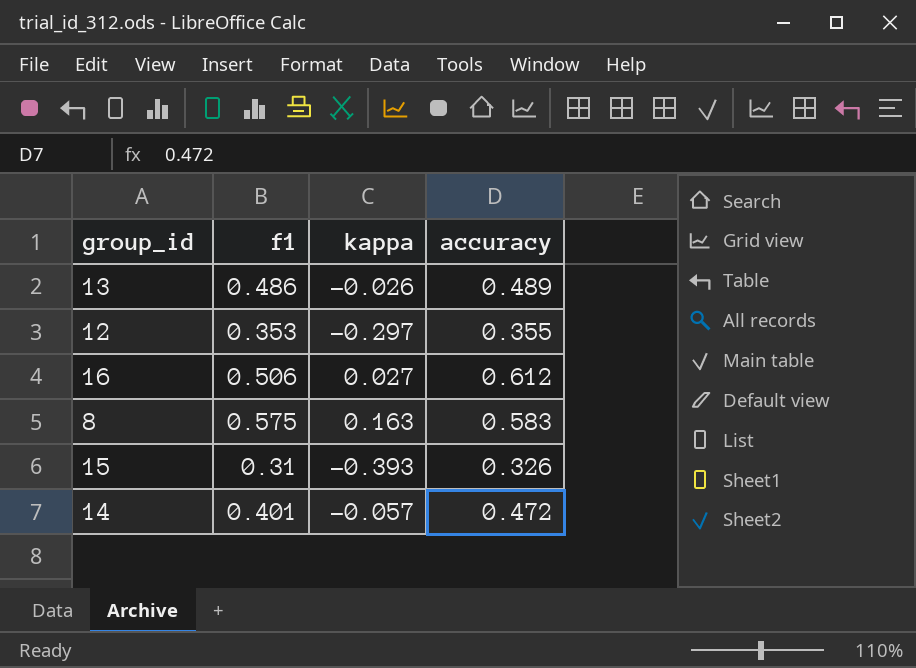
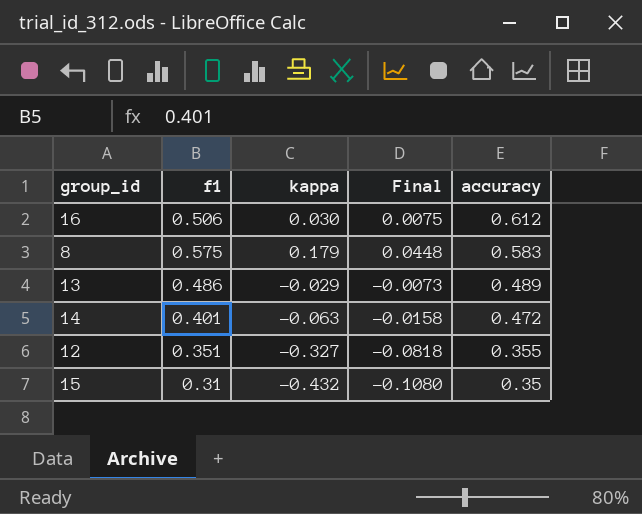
row order: none -> accuracy descending
column Final | formula: none -> [kappa] * 0.25
16 | kappa: 0.027 -> 0.030
8 | kappa: 0.163 -> 0.179
13 | kappa: -0.026 -> -0.029
14 | kappa: -0.057 -> -0.063
12 | f1: 0.353 -> 0.351
12 | kappa: -0.297 -> -0.327
15 | kappa: -0.393 -> -0.432
15 | accuracy: 0.326 -> 0.35

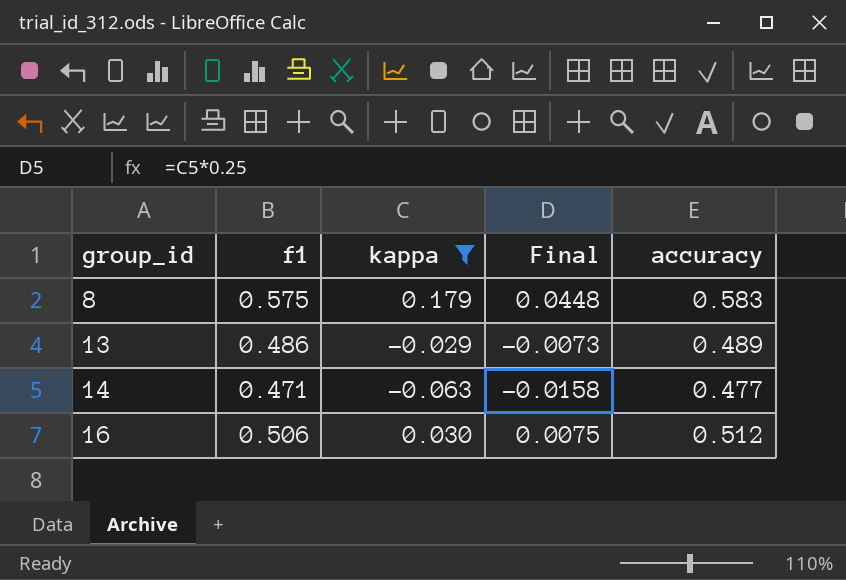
filter: none -> kappa >= -0.063
row order: accuracy descending -> group_id ascending
14 | f1: 0.401 -> 0.471
14 | accuracy: 0.472 -> 0.477
16 | accuracy: 0.612 -> 0.512

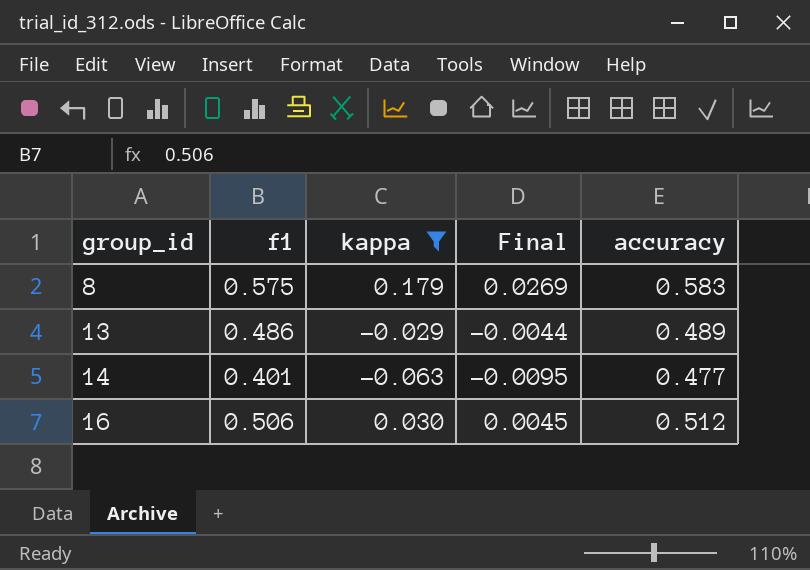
column Final | formula: [kappa] * 0.25 -> [kappa] * 0.15
14 | f1: 0.471 -> 0.401

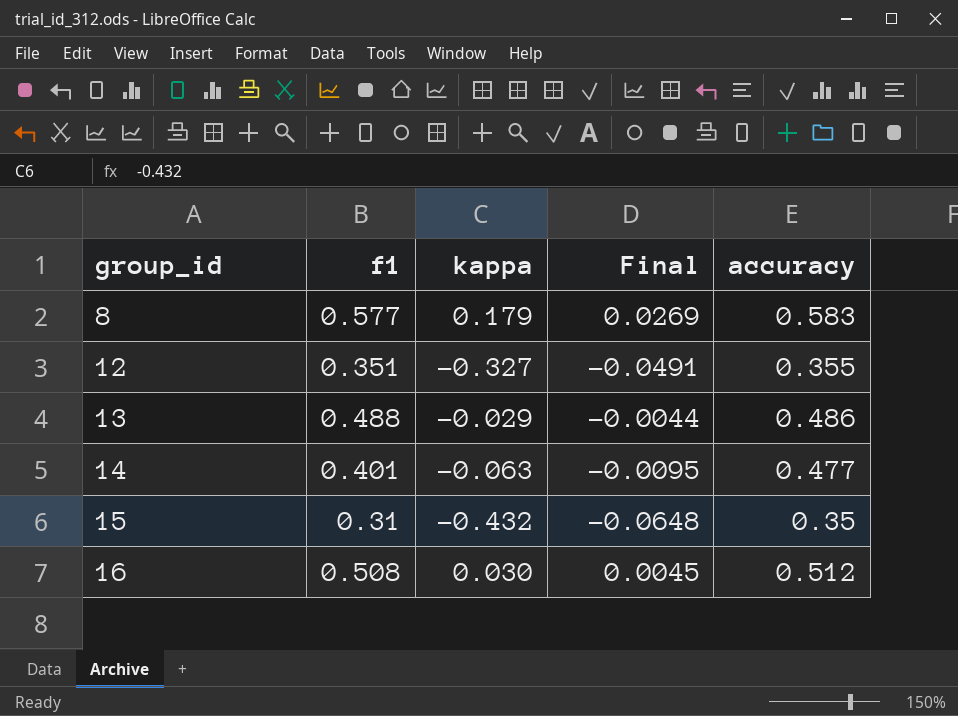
filter: kappa >= -0.063 -> none
8 | f1: 0.575 -> 0.577
13 | f1: 0.486 -> 0.488
13 | accuracy: 0.489 -> 0.486
16 | f1: 0.506 -> 0.508

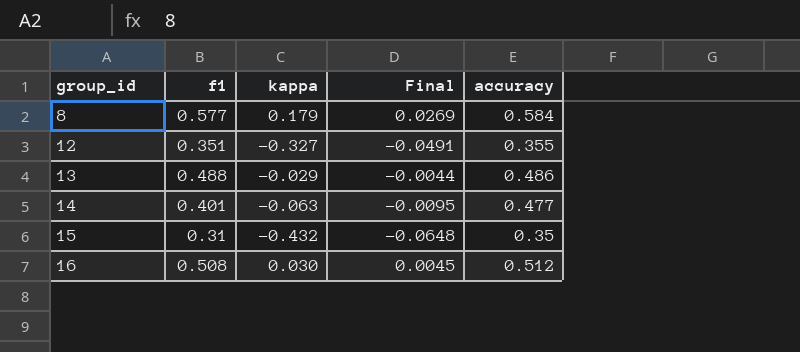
8 | accuracy: 0.583 -> 0.584

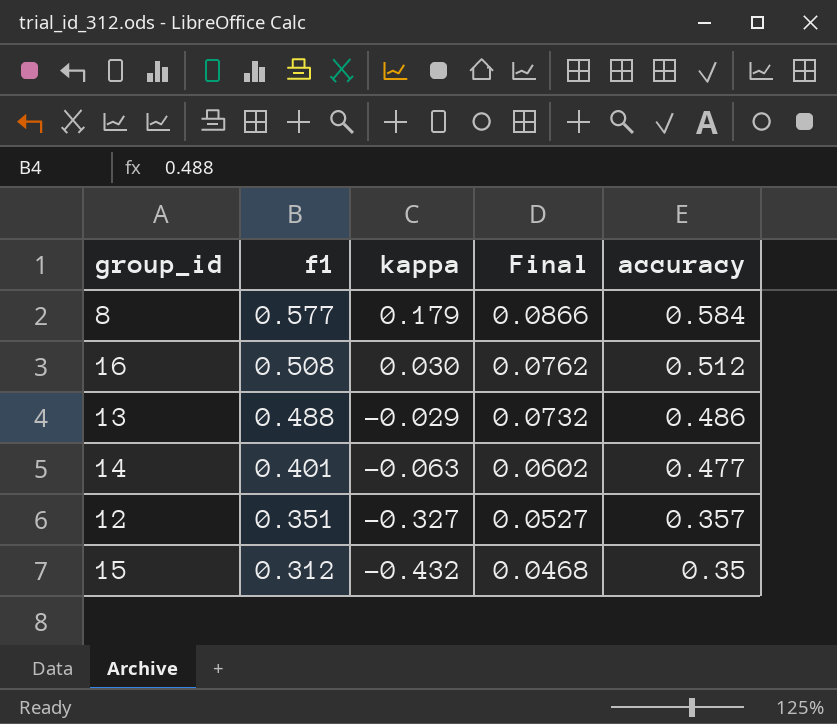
row order: group_id ascending -> f1 descending
column Final | formula: [kappa] * 0.15 -> [f1] * 0.15
12 | accuracy: 0.355 -> 0.357
15 | f1: 0.31 -> 0.312

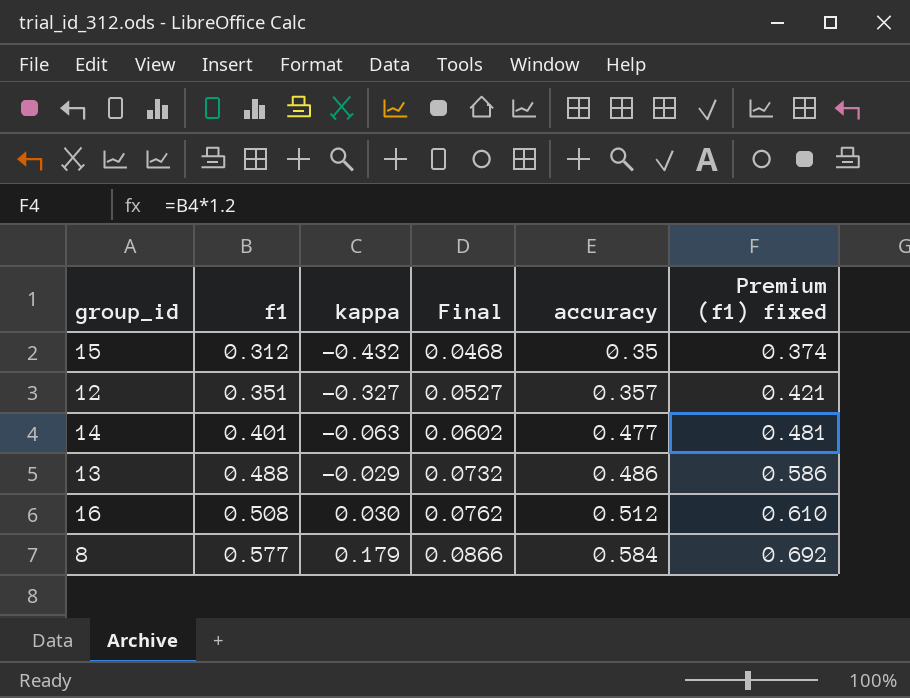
row order: f1 descending -> f1 ascending
column Premium (f1) fixed | formula: none -> [f1] * 1.2

